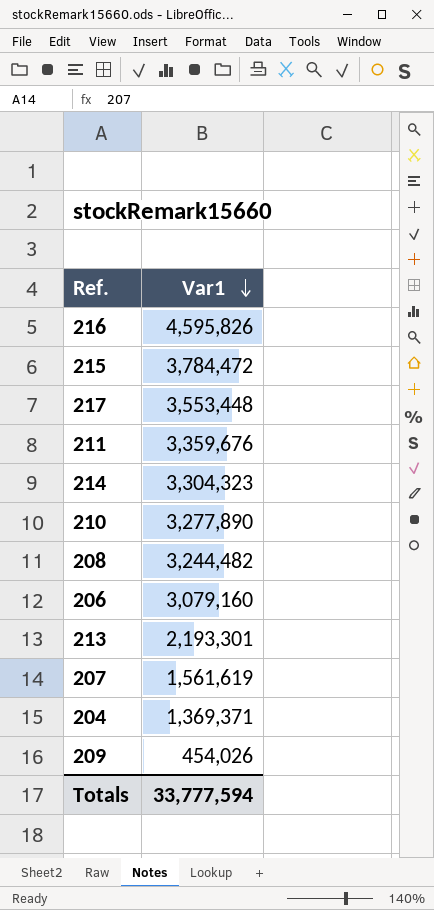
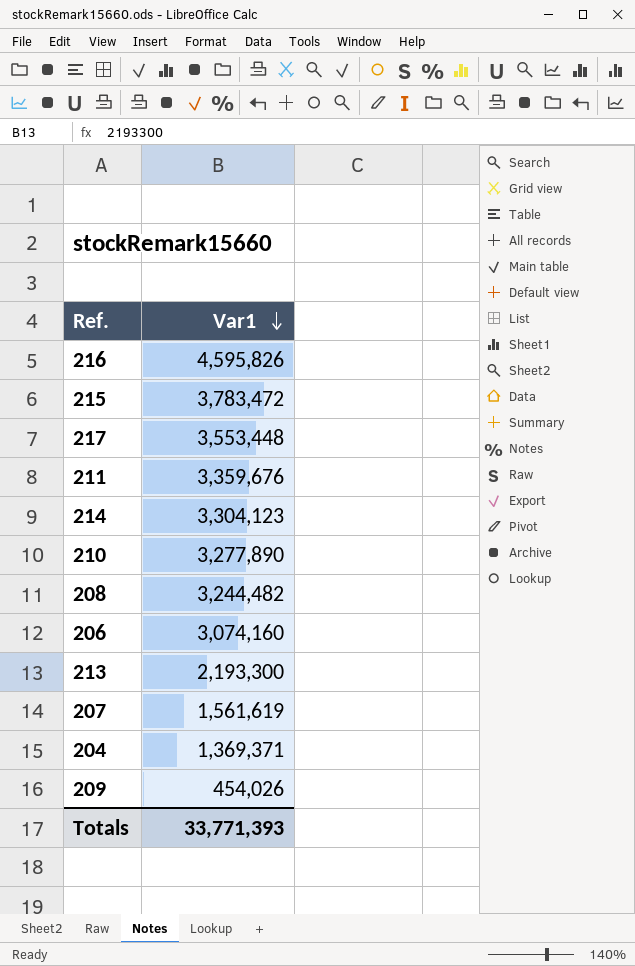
215 | Var1: 3,784,472 -> 3,783,472
214 | Var1: 3,304,323 -> 3,304,123
206 | Var1: 3,079,160 -> 3,074,160
213 | Var1: 2,193,301 -> 2,193,300
Totals | Var1: 33,777,594 -> 33,771,393

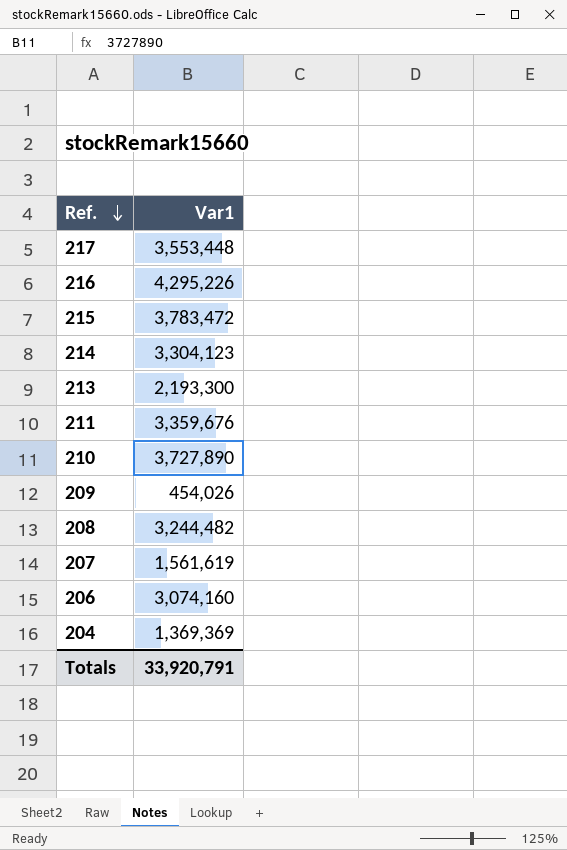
row order: Var1 descending -> Ref. descending
216 | Var1: 4,595,826 -> 4,295,226
210 | Var1: 3,277,890 -> 3,727,890
204 | Var1: 1,369,371 -> 1,369,369
Totals | Var1: 33,771,393 -> 33,920,791

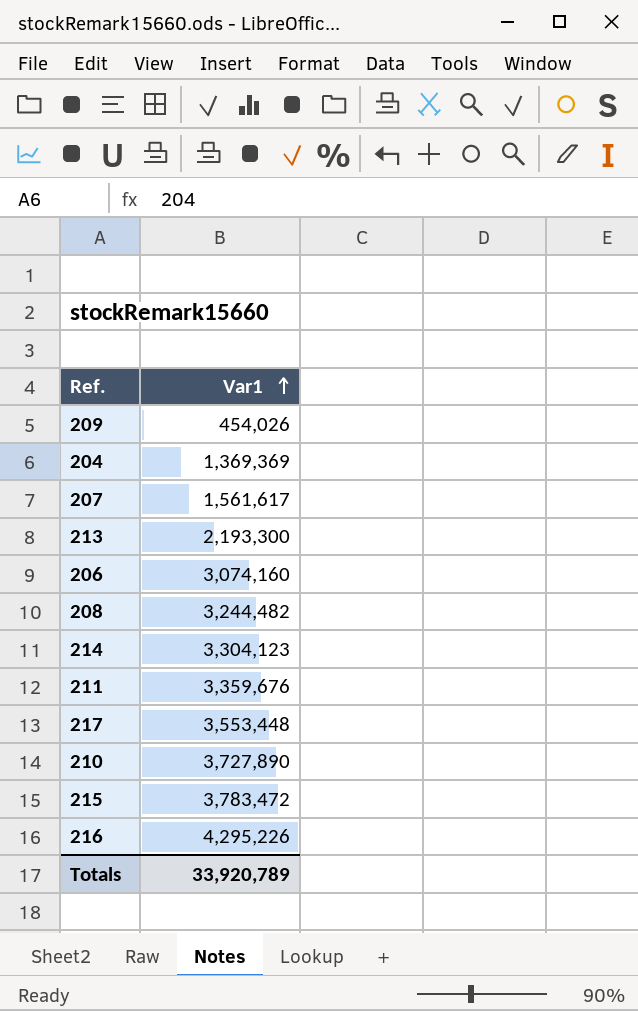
row order: Ref. descending -> Var1 ascending
207 | Var1: 1,561,619 -> 1,561,617
Totals | Var1: 33,920,791 -> 33,920,789

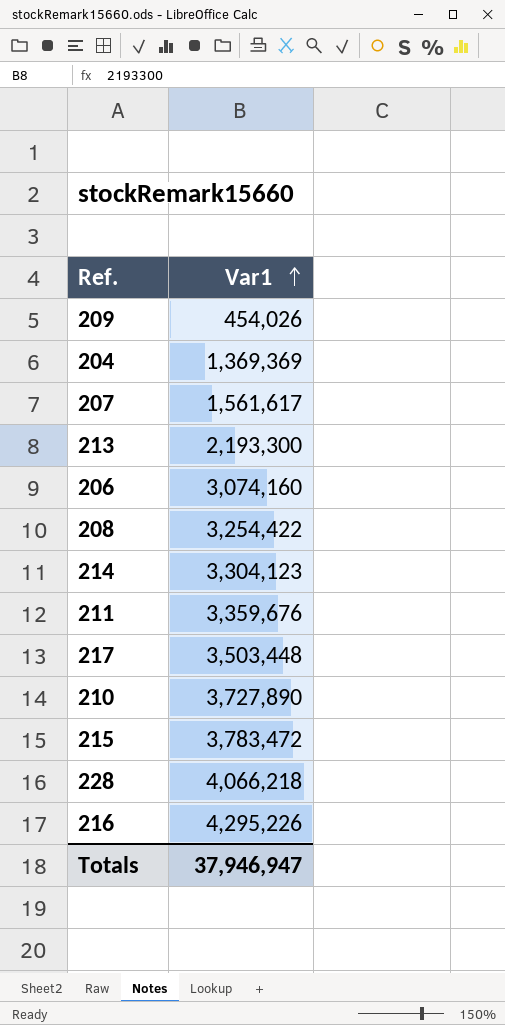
208 | Var1: 3,244,482 -> 3,254,422
217 | Var1: 3,553,448 -> 3,503,448
row 228: none -> 4,066,218
Totals | Var1: 33,920,789 -> 37,946,947

